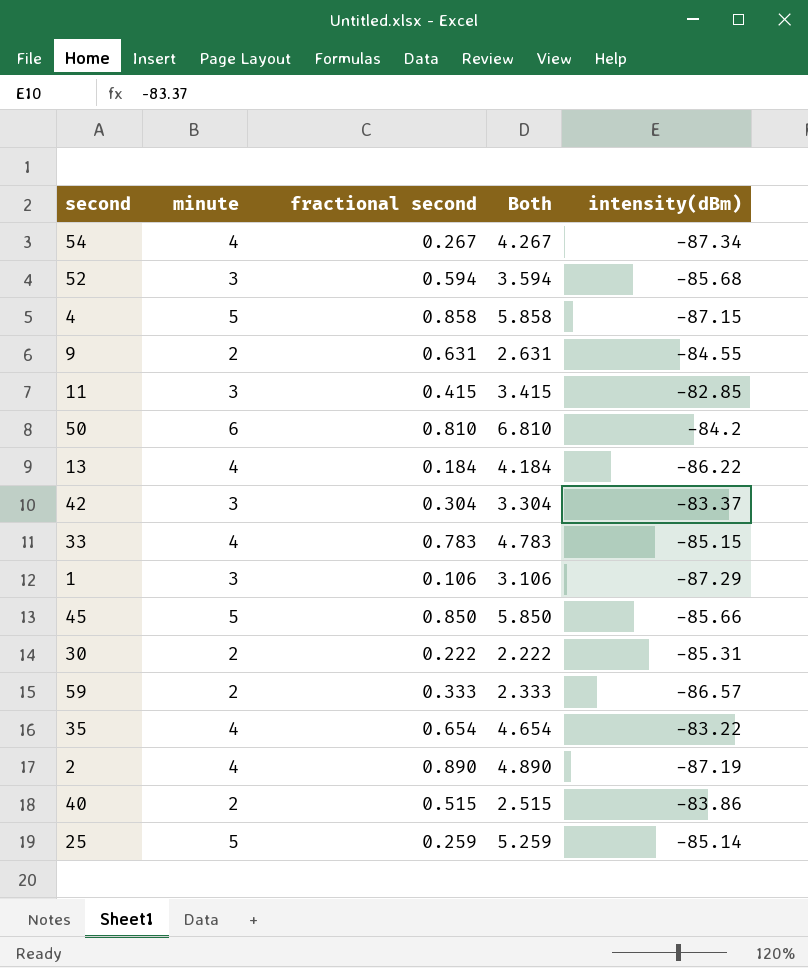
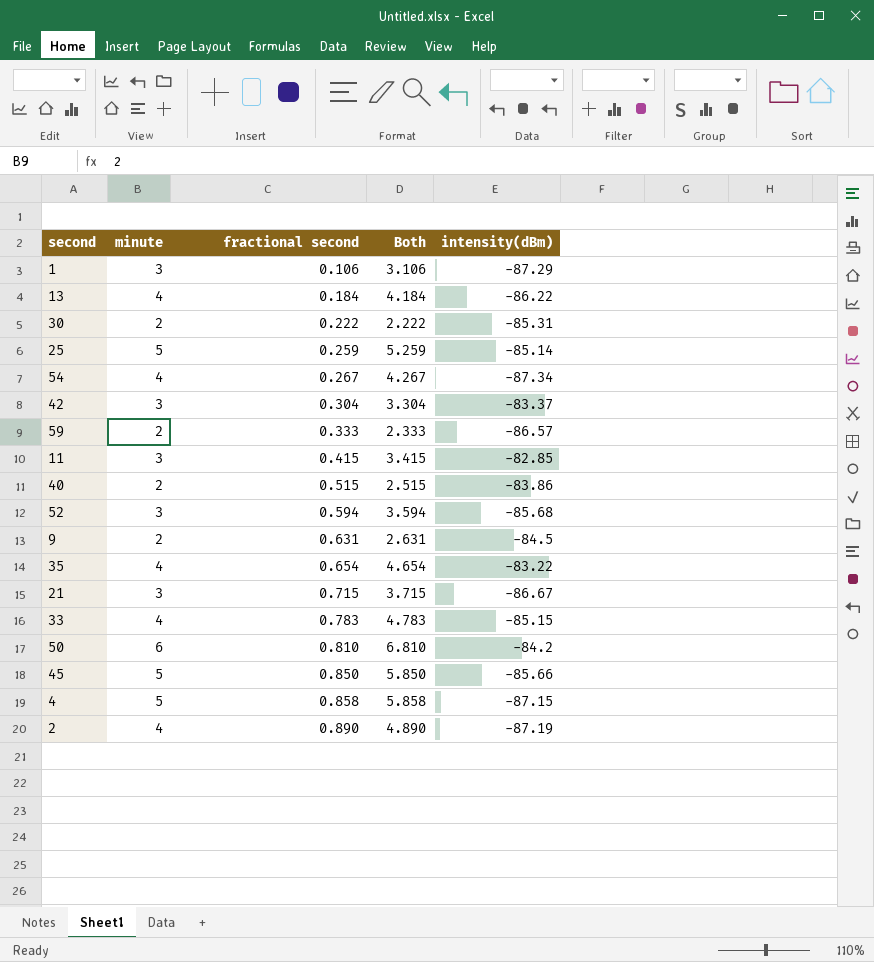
row order: none -> fractional second ascending
9 | intensity(dBm): -84.55 -> -84.5
row 21: none -> 3 | 0.715 | 3.715 | -86.67

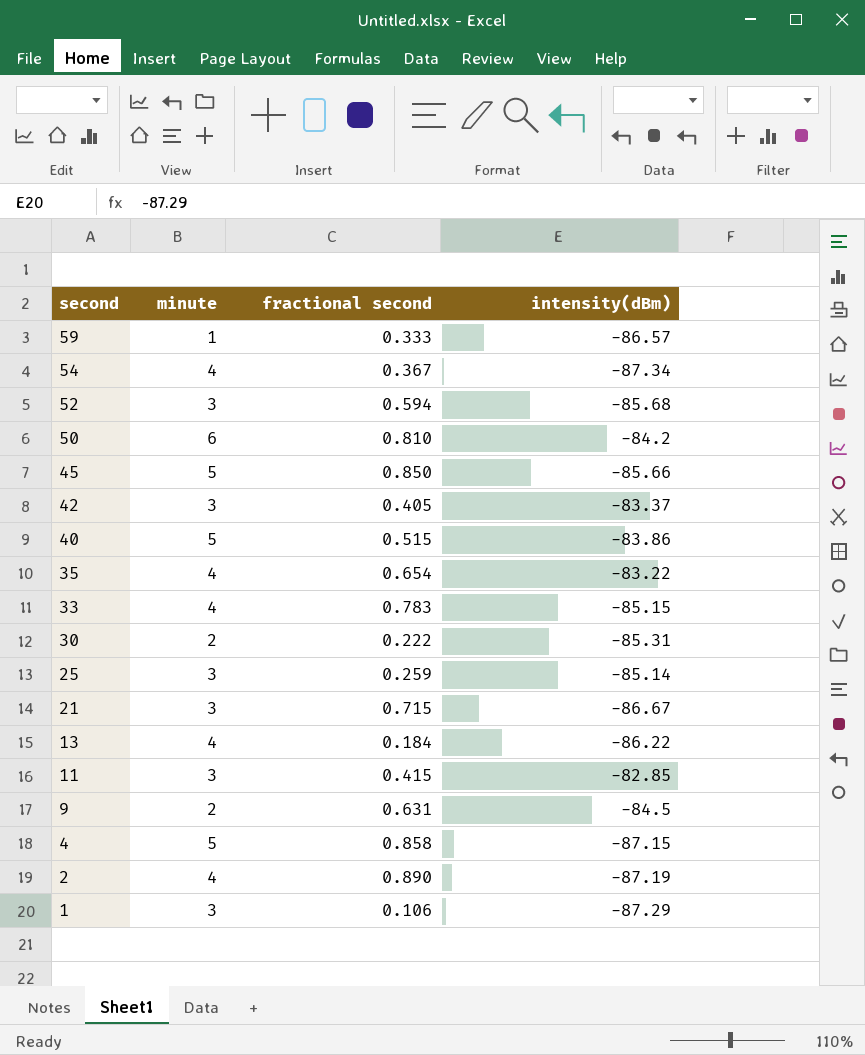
row order: fractional second ascending -> second descending
column Both | formula: [minute] + [fractional second] -> none
59 | minute: 2 -> 1
54 | fractional second: 0.267 -> 0.367
42 | fractional second: 0.304 -> 0.405
40 | minute: 2 -> 5
25 | minute: 5 -> 3

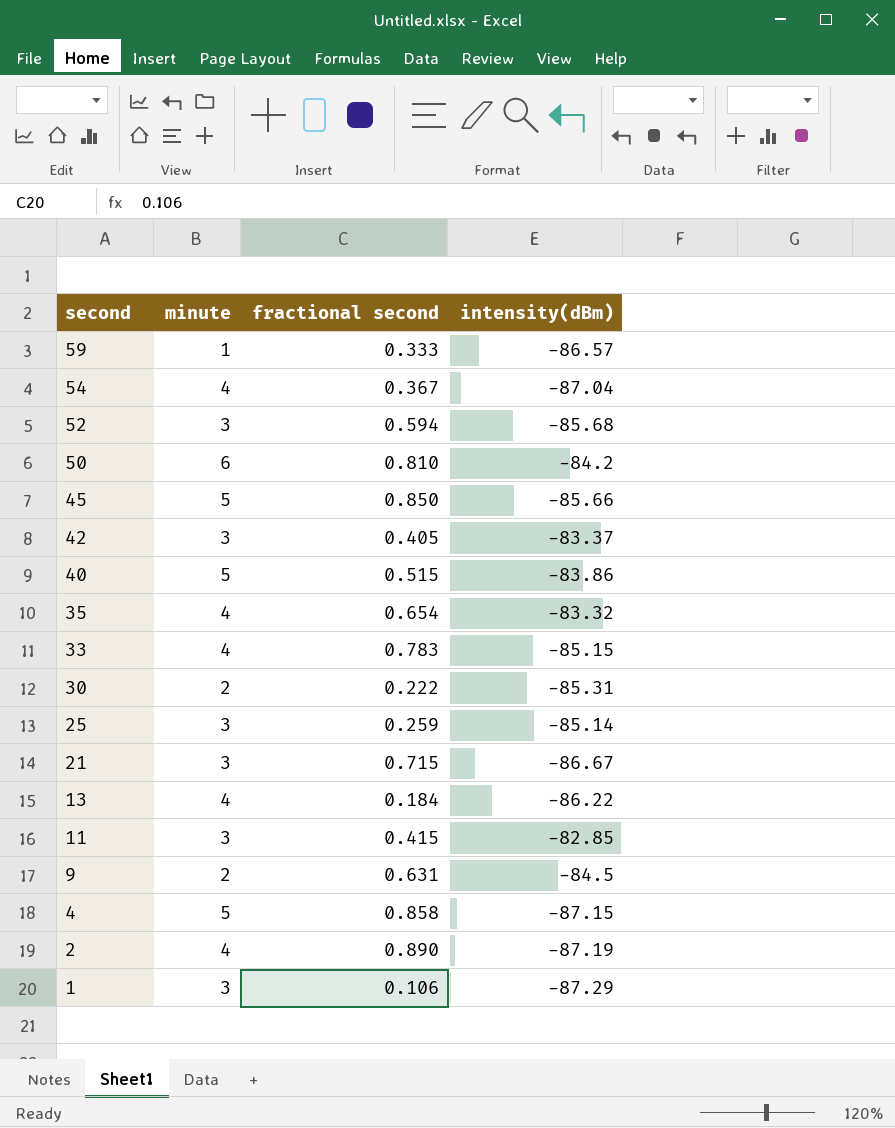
54 | intensity(dBm): -87.34 -> -87.04
35 | intensity(dBm): -83.22 -> -83.32

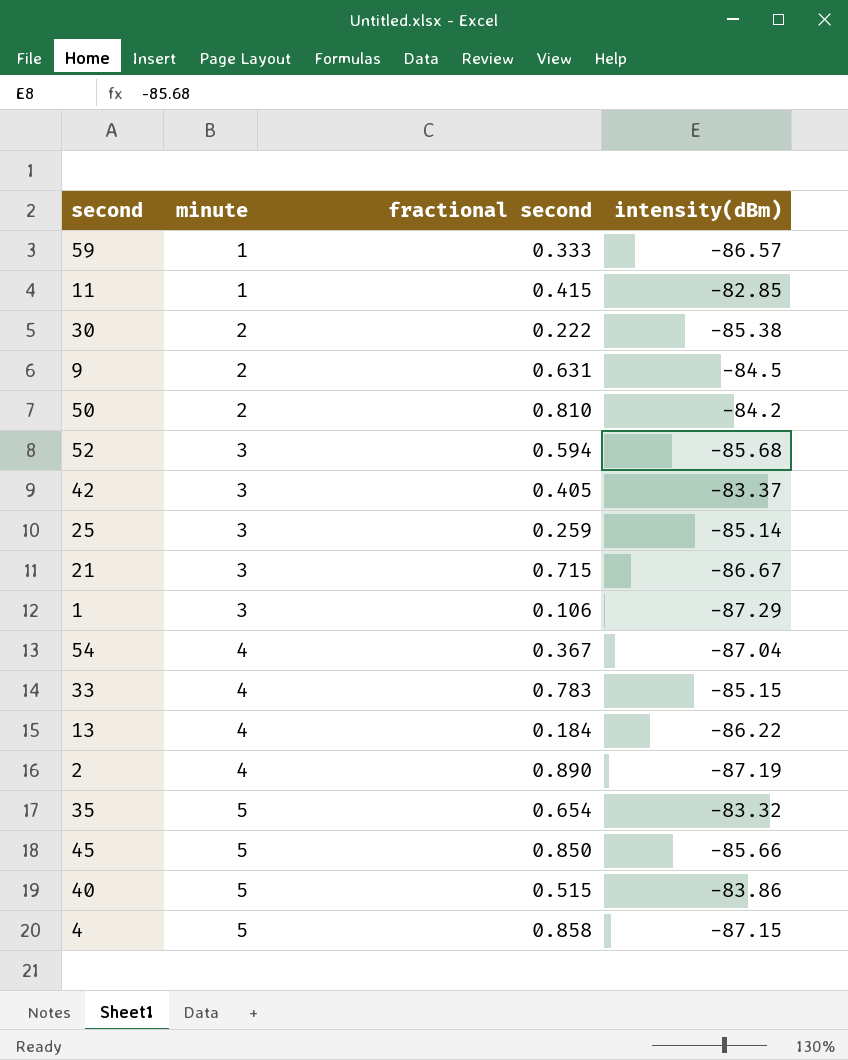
row order: second descending -> minute ascending
11 | minute: 3 -> 1
30 | intensity(dBm): -85.31 -> -85.38
50 | minute: 6 -> 2
35 | minute: 4 -> 5

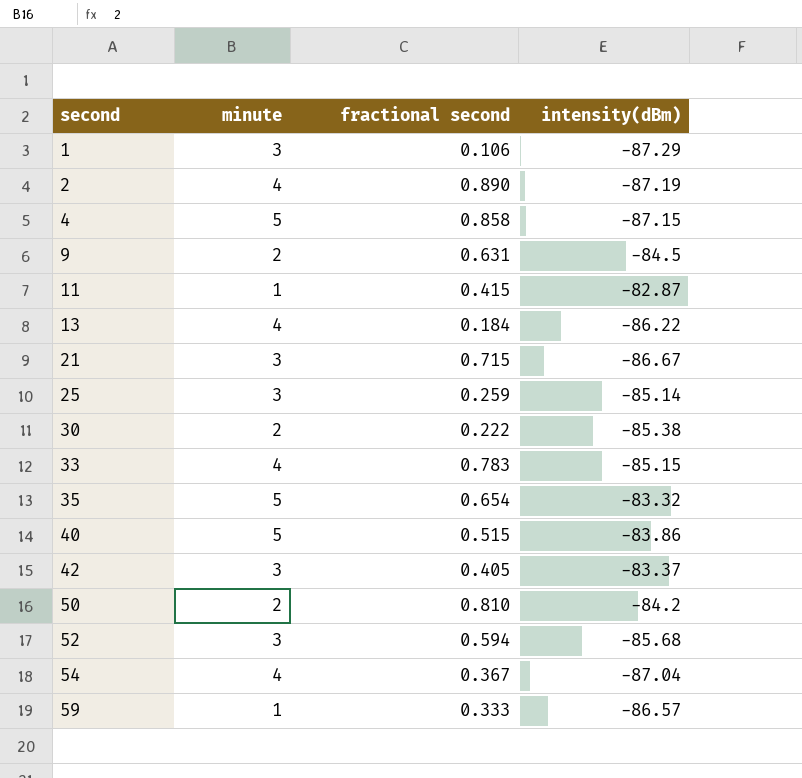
row order: minute ascending -> second ascending
row 45: 5 | 0.850 | -85.66 -> none
11 | intensity(dBm): -82.85 -> -82.87

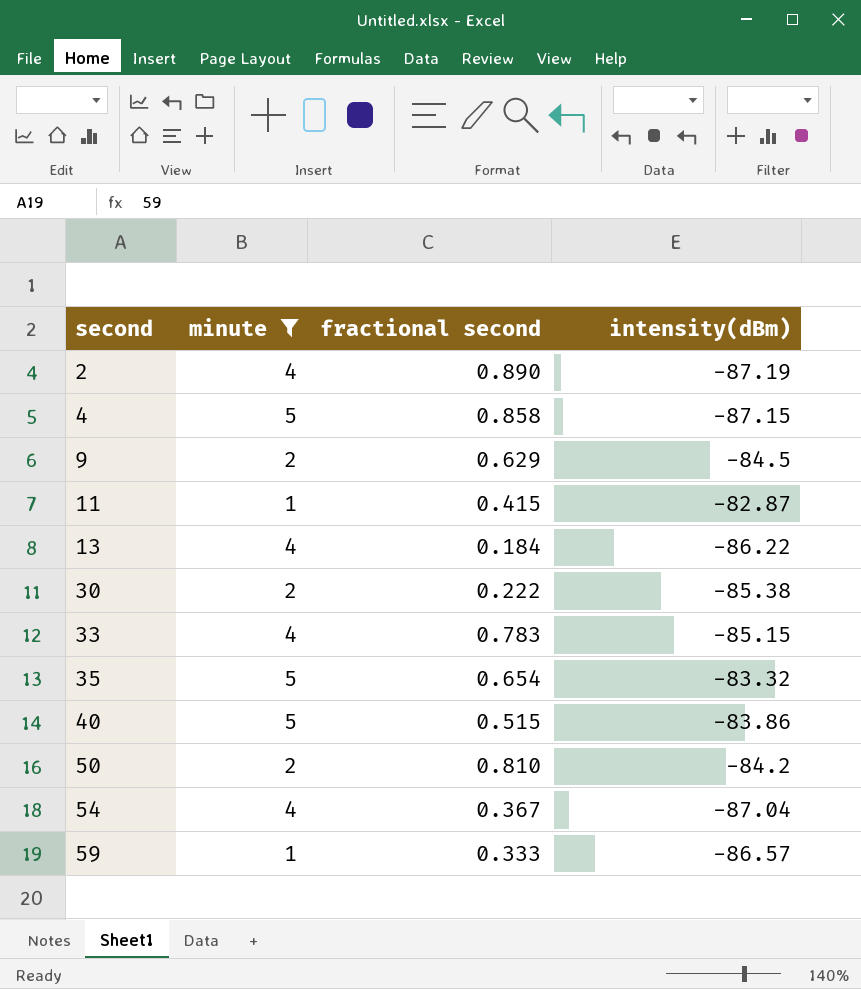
filter: none -> minute != 3
9 | fractional second: 0.631 -> 0.629

